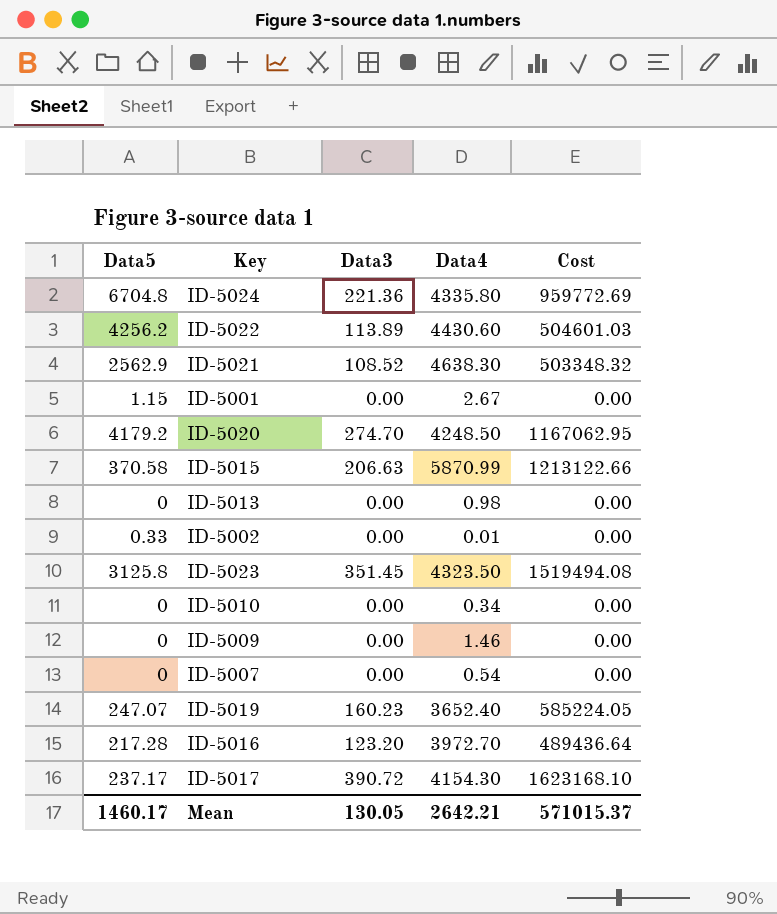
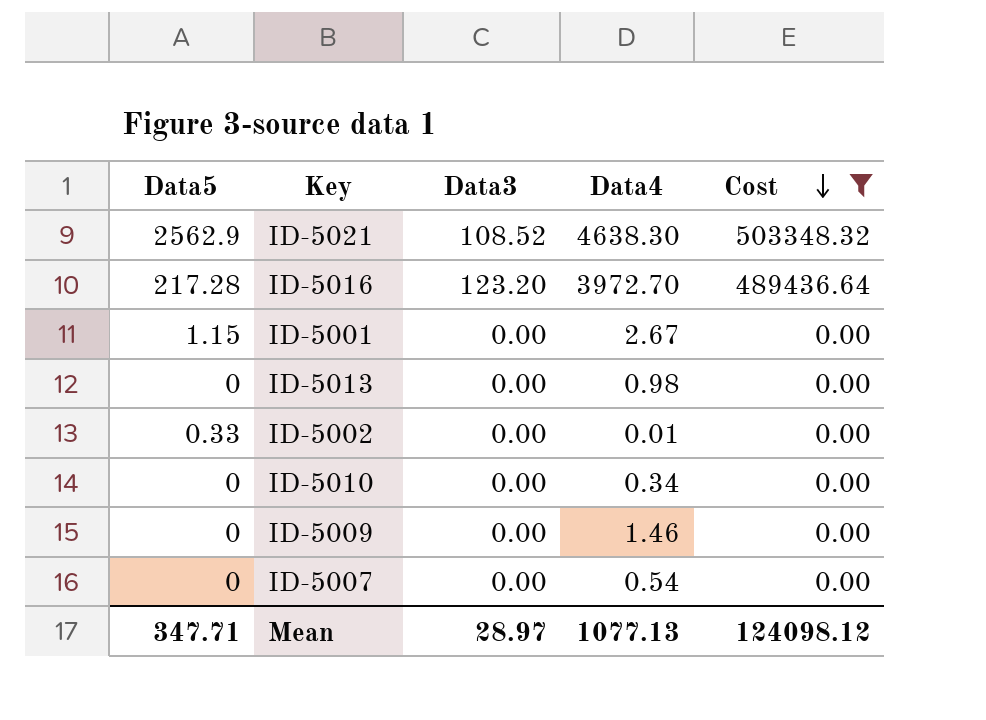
filter: none -> Cost <= 503348.32
row order: none -> Cost descending
Mean | Data5: 1460.17 -> 347.71
Mean | Data3: 130.05 -> 28.97
Mean | Data4: 2642.21 -> 1077.13
Mean | Cost: 571015.37 -> 124098.12

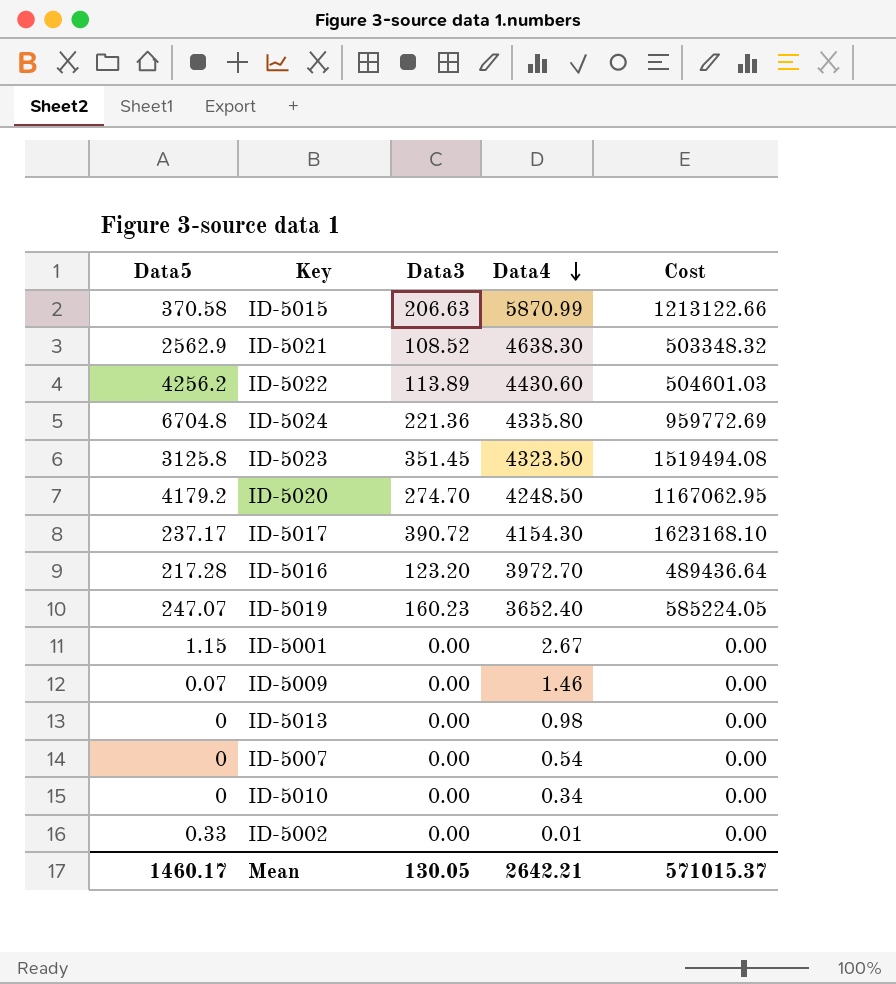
filter: Cost <= 503348.32 -> none
row order: Cost descending -> Data4 descending
ID-5009 | Data5: 0 -> 0.07
Mean | Data5: 347.71 -> 1460.17
Mean | Data3: 28.97 -> 130.05
Mean | Data4: 1077.13 -> 2642.21
Mean | Cost: 124098.12 -> 571015.37

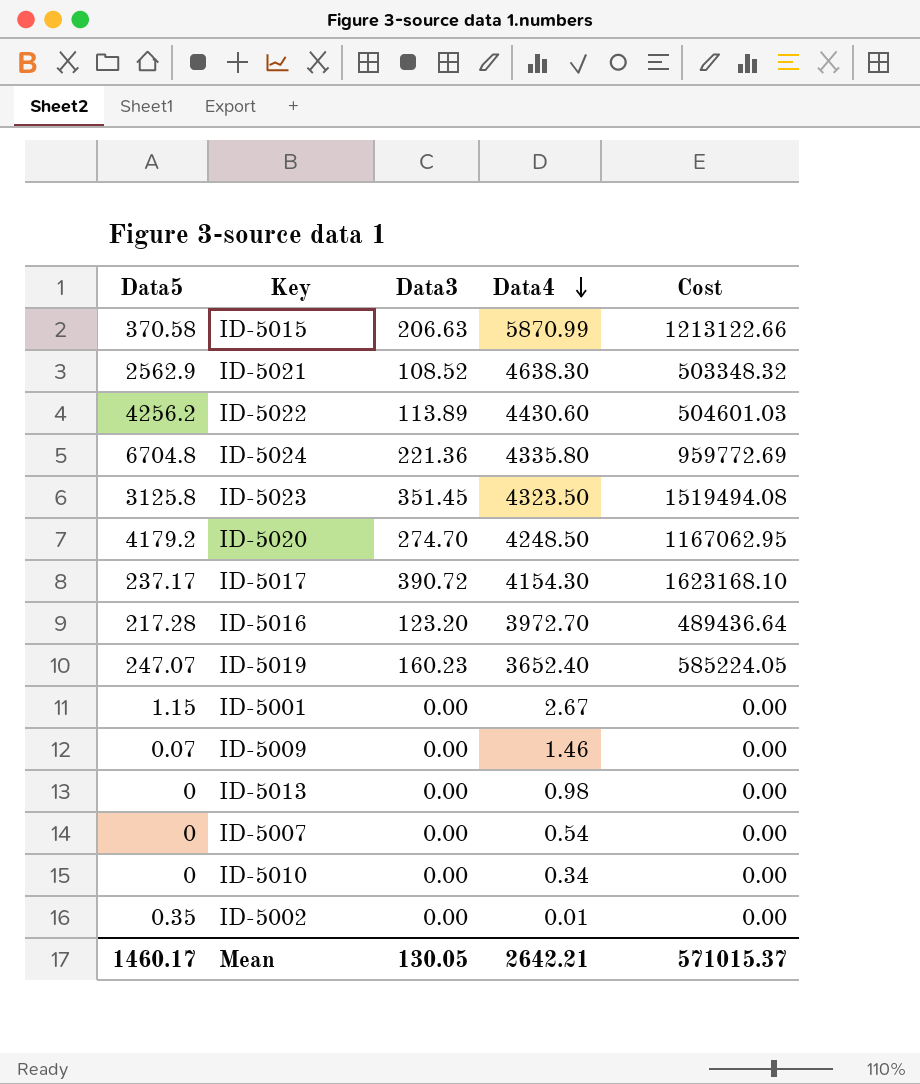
ID-5002 | Data5: 0.33 -> 0.35

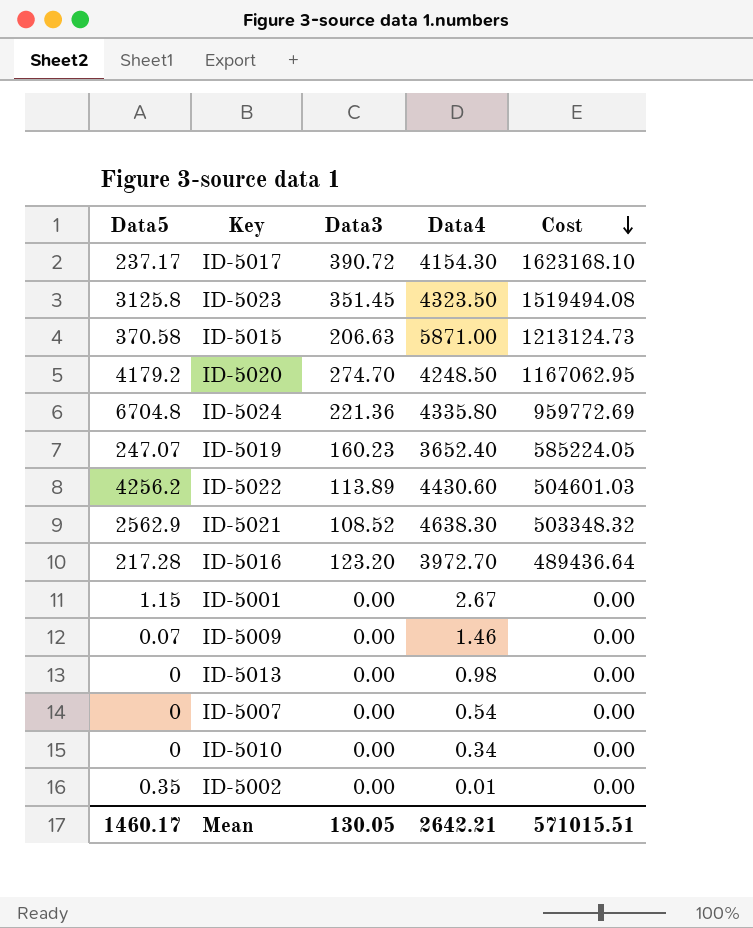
row order: Data4 descending -> Cost descending
ID-5015 | Data4: 5870.99 -> 5871.00
ID-5015 | Cost: 1213122.66 -> 1213124.73
Mean | Cost: 571015.37 -> 571015.51

